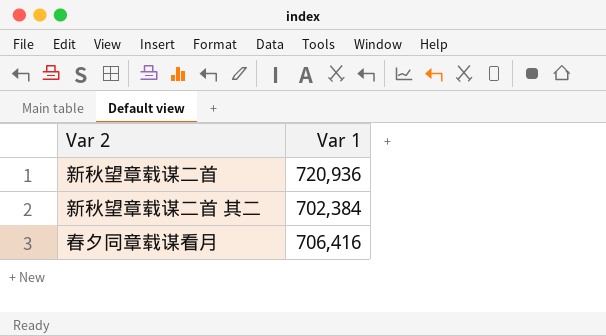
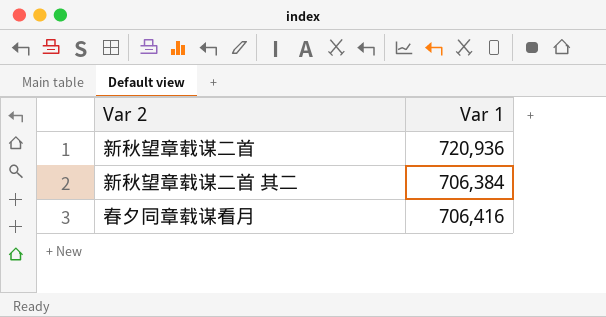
新秋望章载谋二首 其二 | Var 1: 702,384 -> 706,384

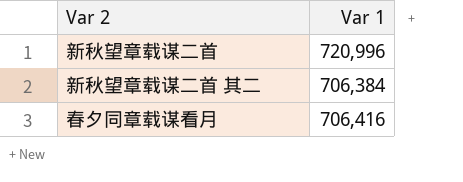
新秋望章载谋二首 | Var 1: 720,936 -> 720,996

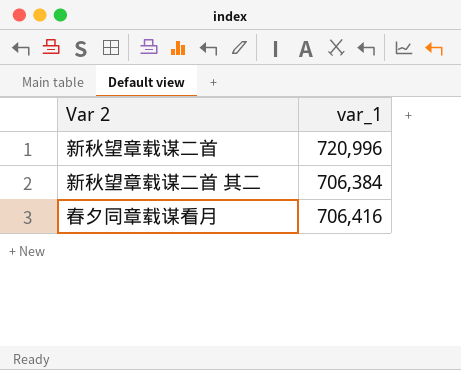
column name: Var 1 -> var_1

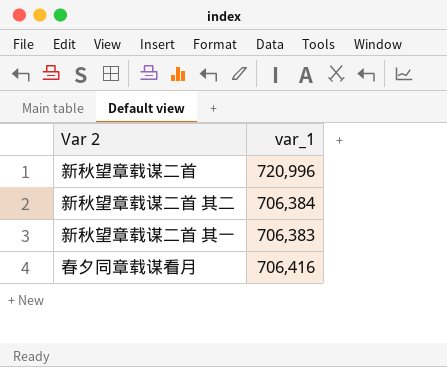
row 新秋望章载谋二首 其一: none -> 706,383

